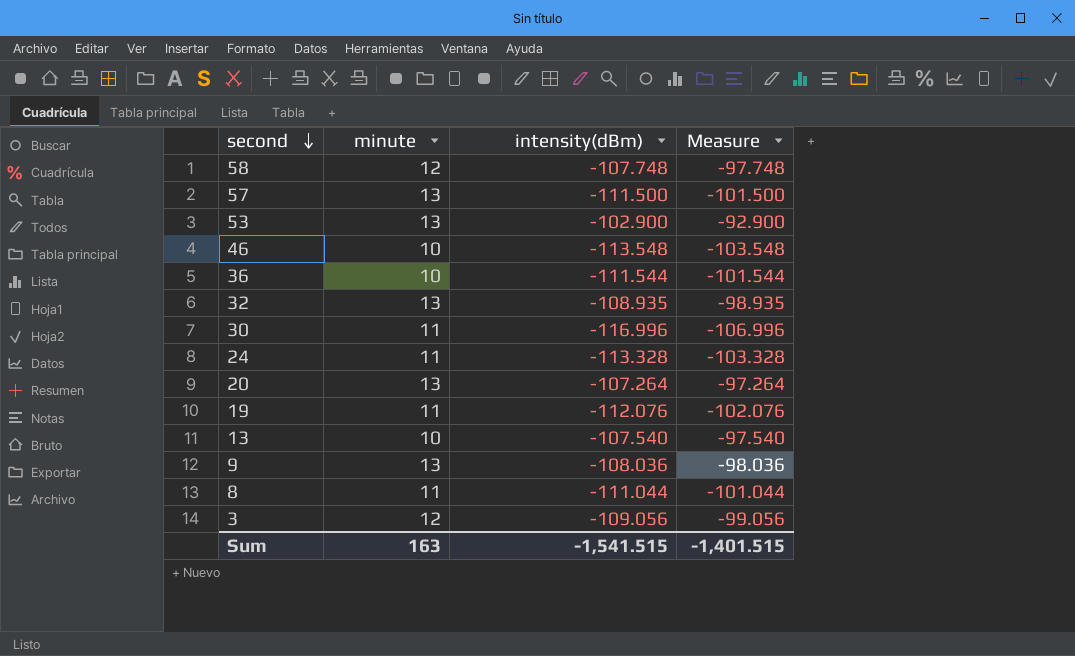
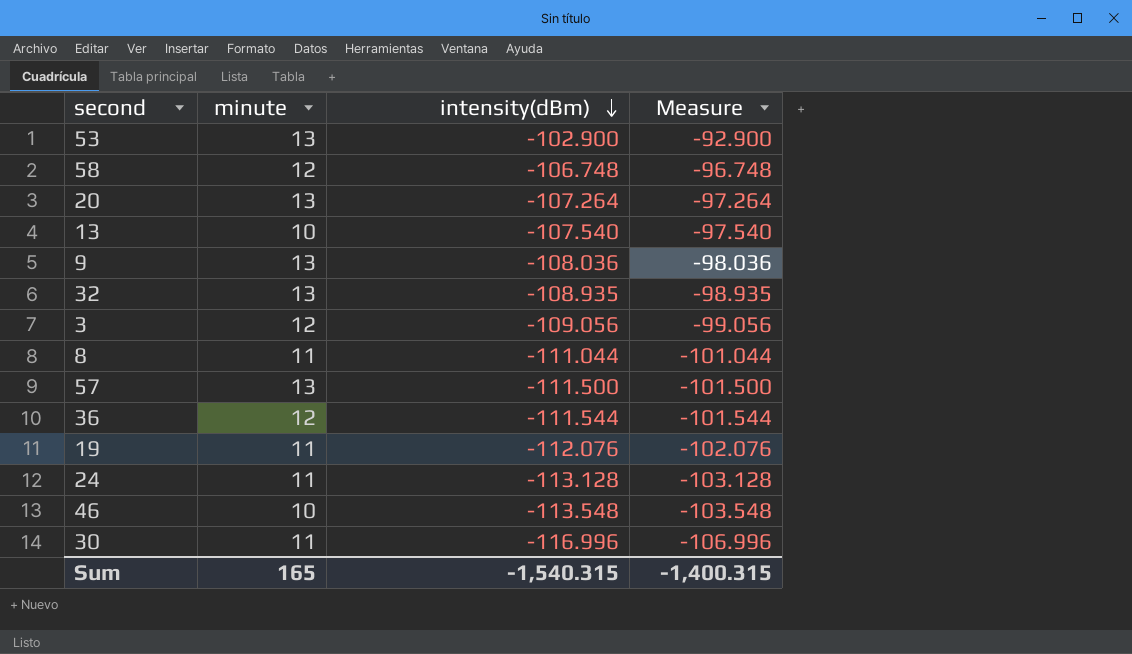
row order: second descending -> intensity(dBm) descending
58 | intensity(dBm): -107.748 -> -106.748
58 | Measure: -97.748 -> -96.748
36 | minute: 10 -> 12
24 | intensity(dBm): -113.328 -> -113.128
24 | Measure: -103.328 -> -103.128
Sum | minute: 163 -> 165
Sum | intensity(dBm): -1,541.515 -> -1,540.315
Sum | Measure: -1,401.515 -> -1,400.315

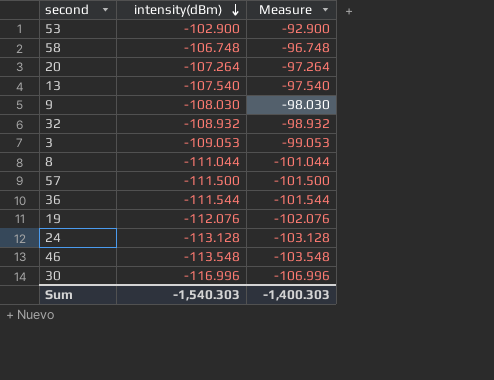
column minute | position: 2 -> none
9 | intensity(dBm): -108.036 -> -108.030
9 | Measure: -98.036 -> -98.030
32 | intensity(dBm): -108.935 -> -108.932
32 | Measure: -98.935 -> -98.932
3 | intensity(dBm): -109.056 -> -109.053
3 | Measure: -99.056 -> -99.053
Sum | intensity(dBm): -1,540.315 -> -1,540.303
Sum | Measure: -1,400.315 -> -1,400.303

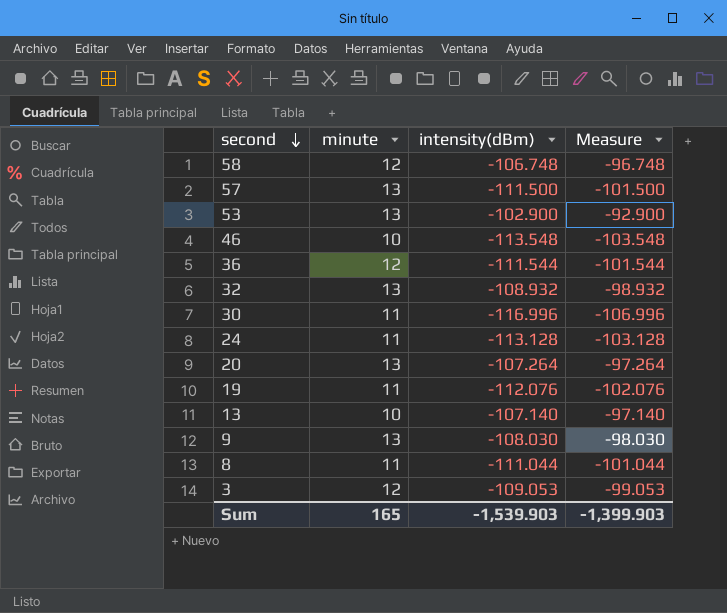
row order: intensity(dBm) descending -> second descending
column minute | position: none -> 2
13 | intensity(dBm): -107.540 -> -107.140
13 | Measure: -97.540 -> -97.140
Sum | intensity(dBm): -1,540.303 -> -1,539.903
Sum | Measure: -1,400.303 -> -1,399.903

